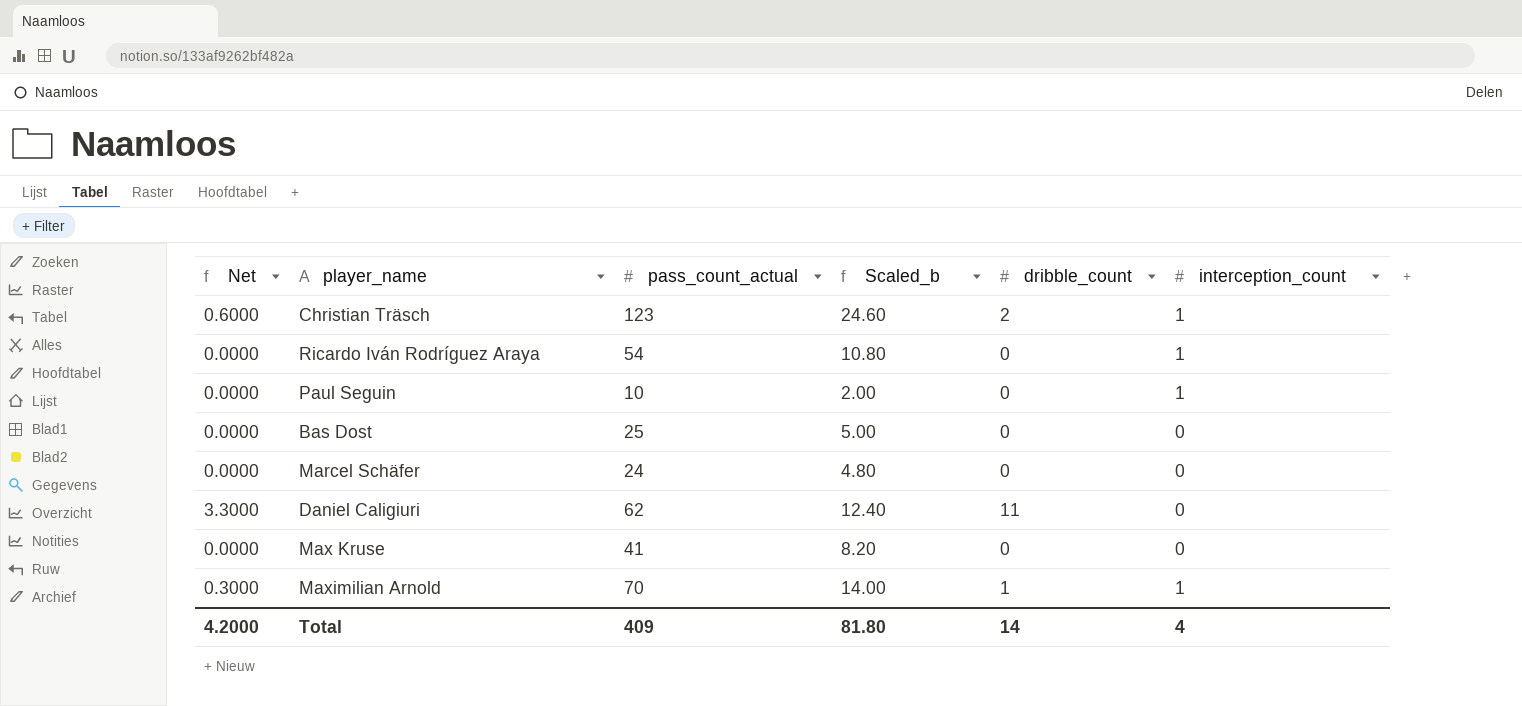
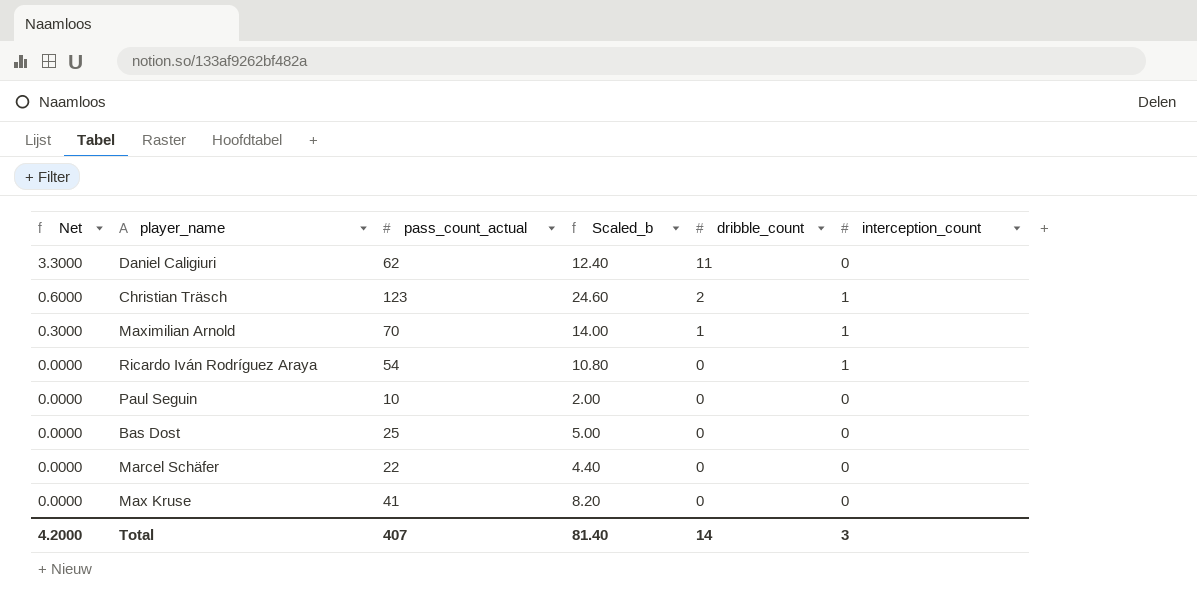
row order: none -> Net descending
Paul Seguin | interception_count: 1 -> 0
Marcel Schäfer | pass_count_actual: 24 -> 22
Marcel Schäfer | Scaled_b: 4.80 -> 4.40
Total | pass_count_actual: 409 -> 407
Total | Scaled_b: 81.80 -> 81.40
Total | interception_count: 4 -> 3

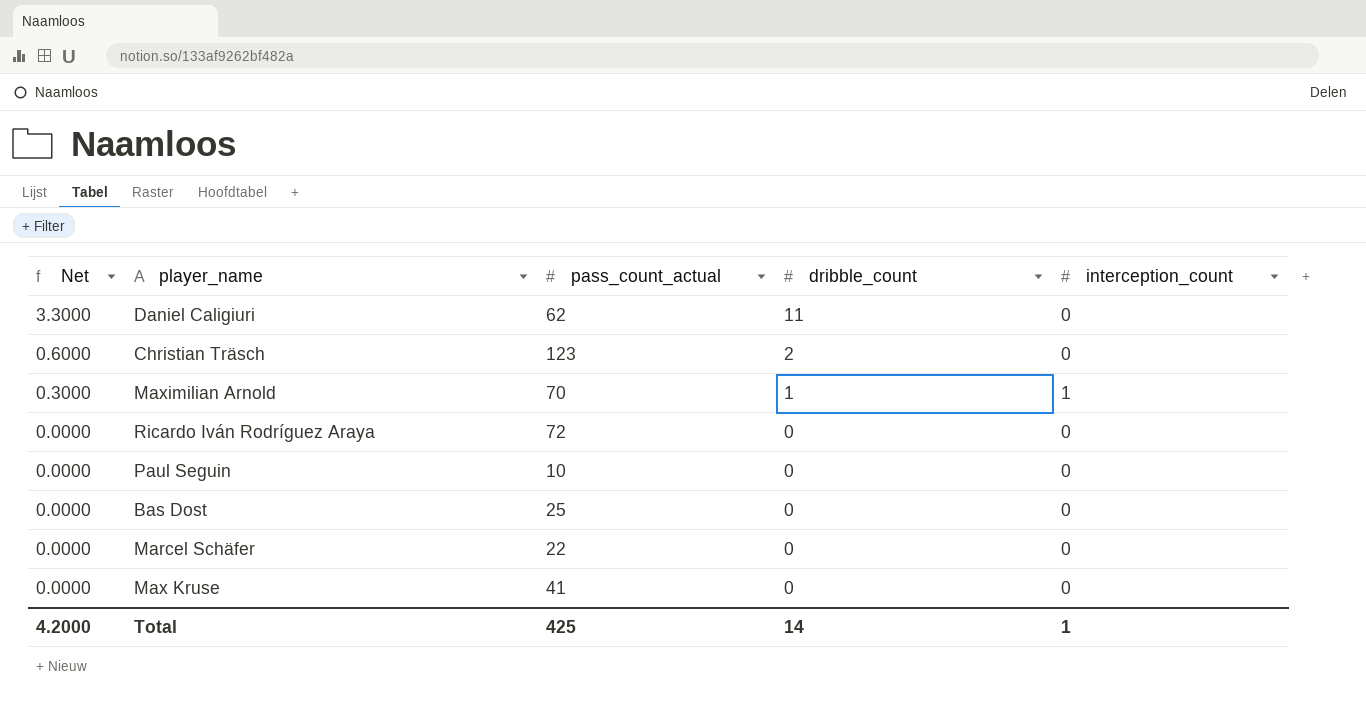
column Scaled_b | formula: [pass_count_actual] * 0.2 -> none
Christian Träsch | interception_count: 1 -> 0
Ricardo Iván Rodríguez Araya | pass_count_actual: 54 -> 72
Ricardo Iván Rodríguez Araya | interception_count: 1 -> 0
Total | pass_count_actual: 407 -> 425
Total | interception_count: 3 -> 1

